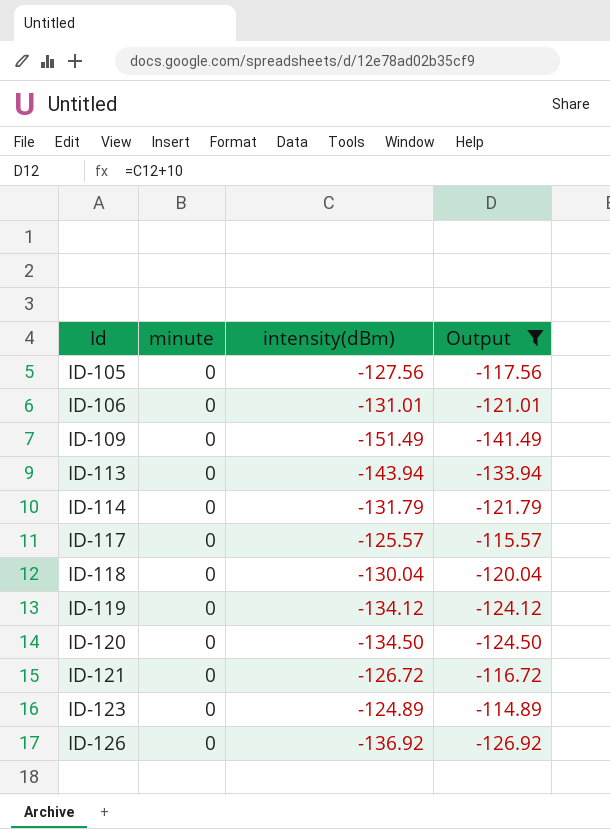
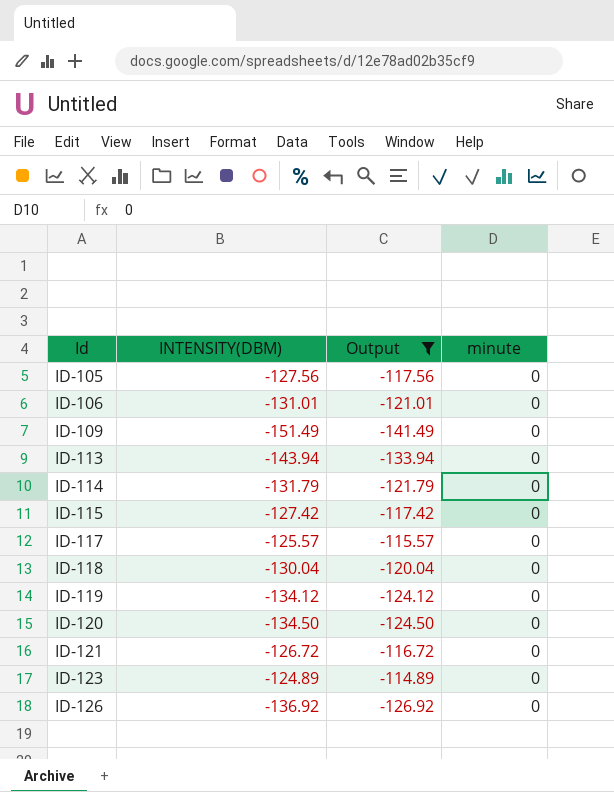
column name: intensity(dBm) -> INTENSITY(DBM)
column minute | position: 2 -> 4
row ID-115: none -> -127.42 | -117.42 | 0

